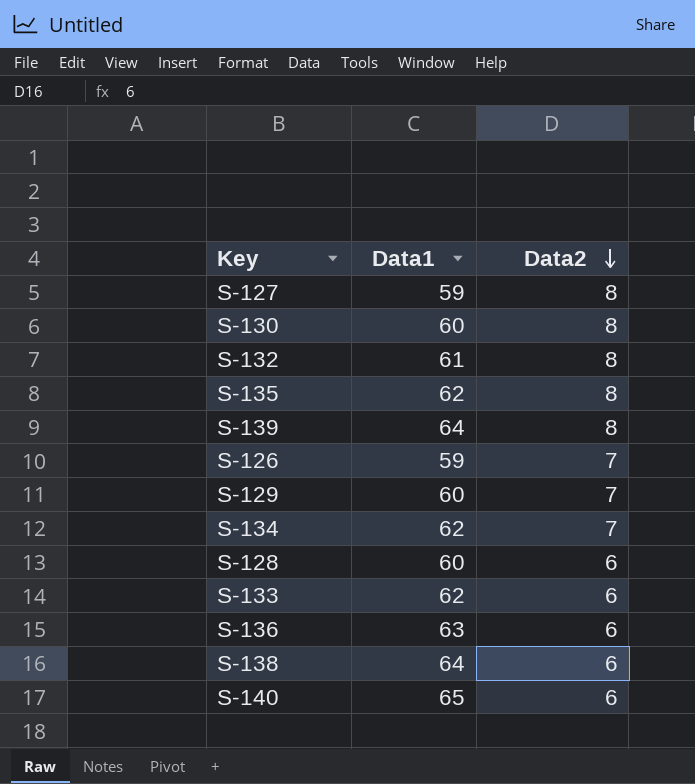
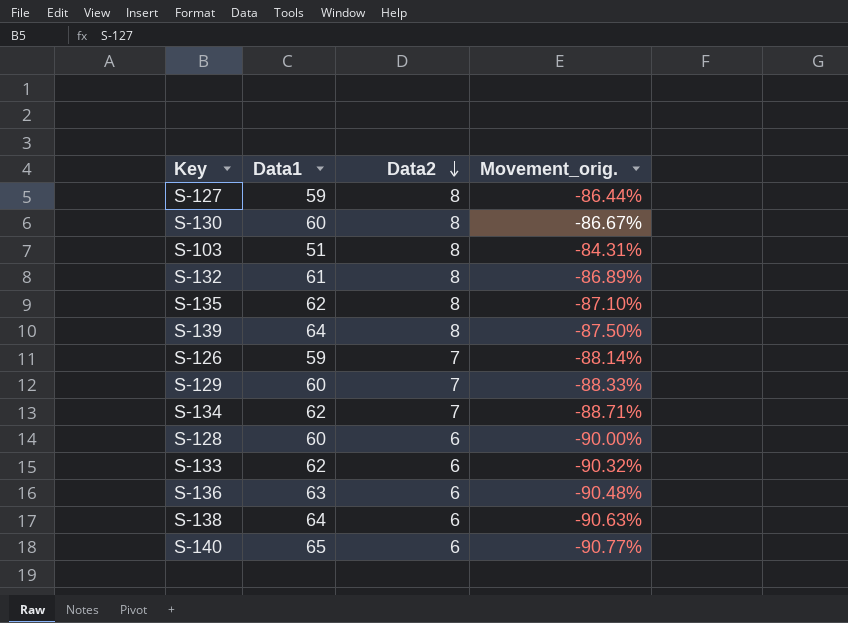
column Movement_orig. | formula: none -> ([Data2] - [Data1]) / [Data1]
row S-103: none -> 51 | 8 | -84.31%

